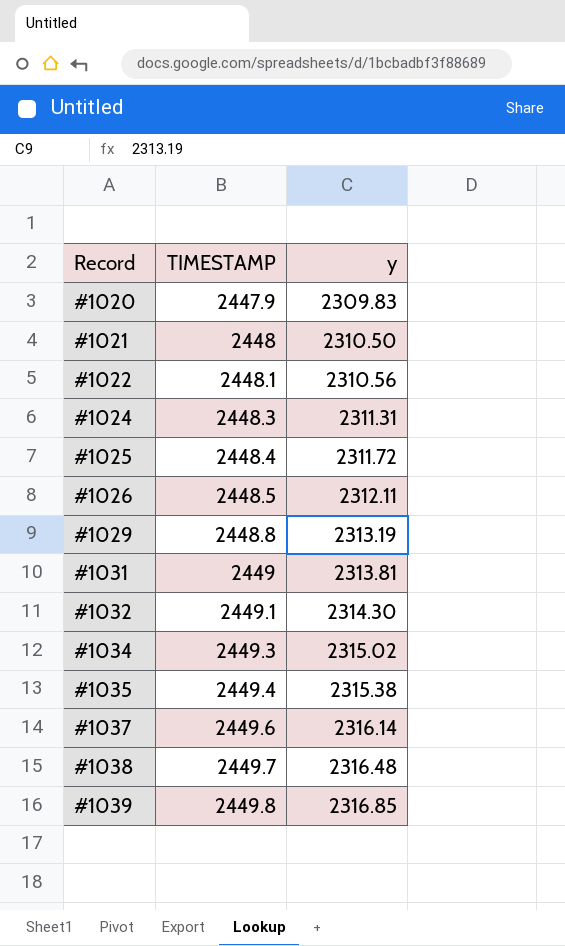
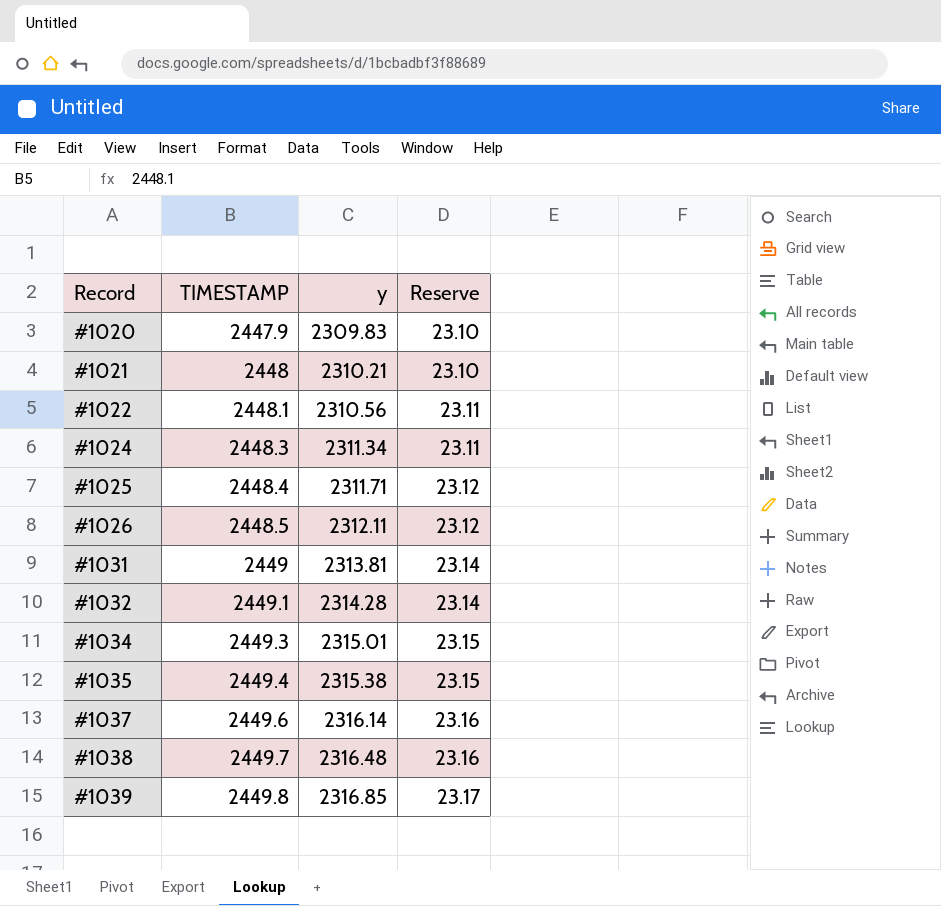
column Reserve | formula: none -> [y] * 0.01
row #1029: 2448.8 | 2313.19 -> none
#1021 | y: 2310.50 -> 2310.21
#1024 | y: 2311.31 -> 2311.34
#1025 | y: 2311.72 -> 2311.71
#1032 | y: 2314.30 -> 2314.28
#1034 | y: 2315.02 -> 2315.01

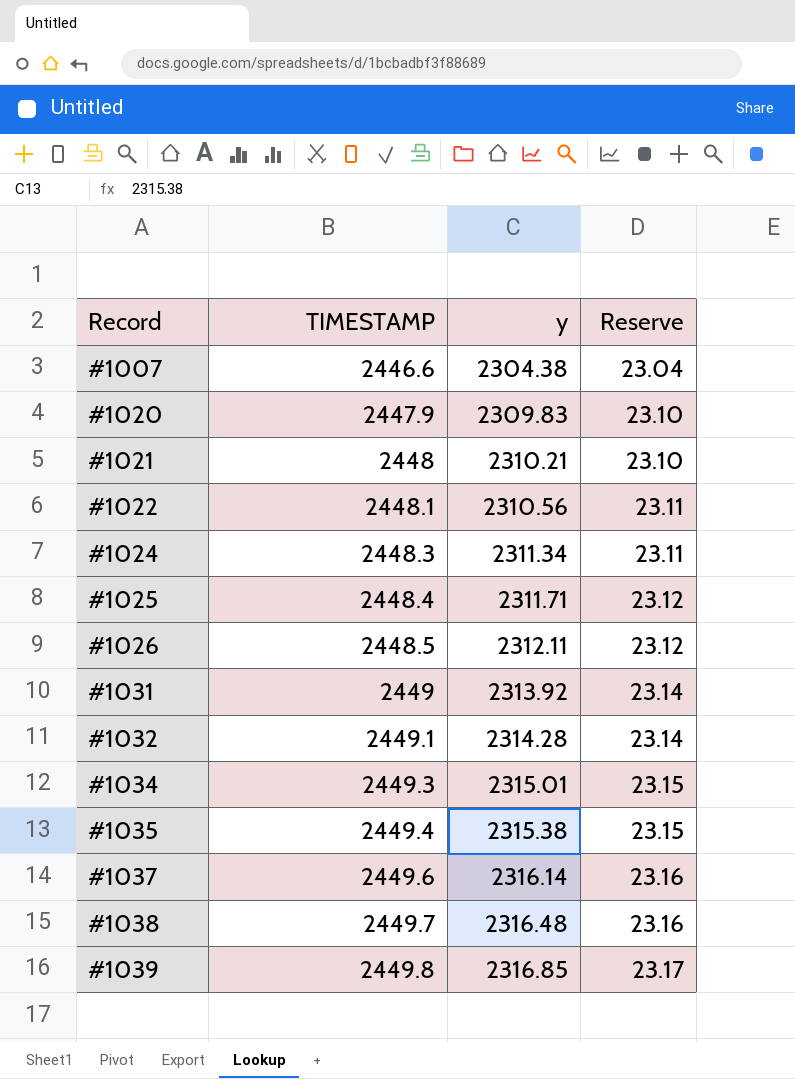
row #1007: none -> 2446.6 | 2304.38 | 23.04
#1031 | y: 2313.81 -> 2313.92

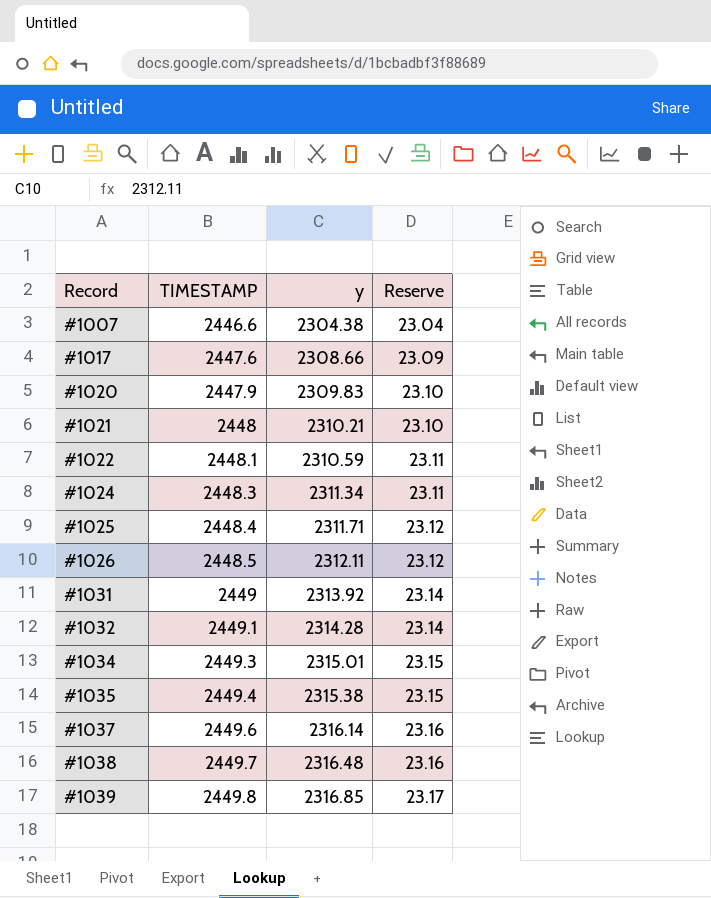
row #1017: none -> 2447.6 | 2308.66 | 23.09
#1022 | y: 2310.56 -> 2310.59

